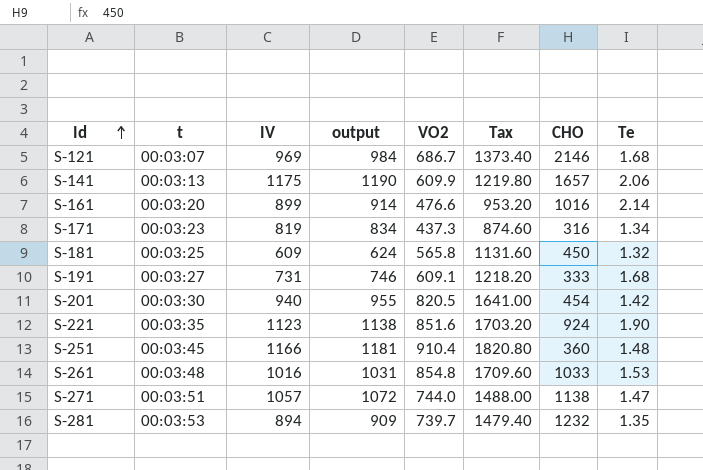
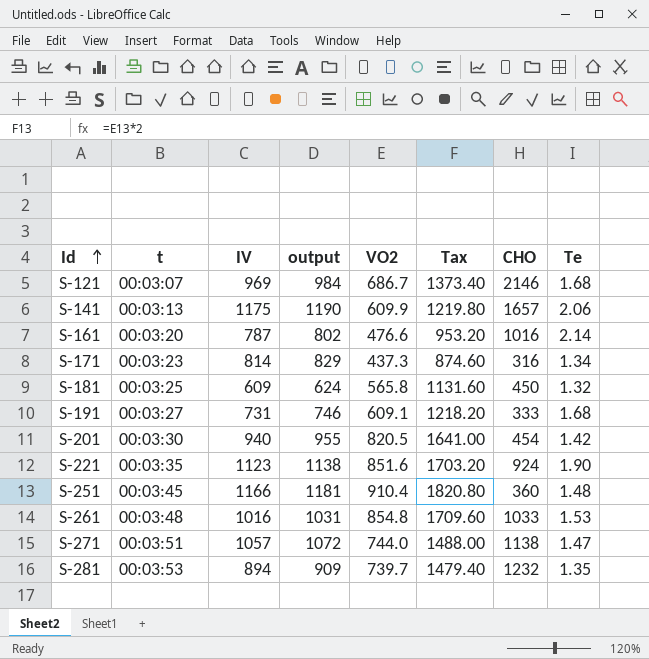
S-161 | IV: 899 -> 787
S-161 | output: 914 -> 802
S-171 | IV: 819 -> 814
S-171 | output: 834 -> 829

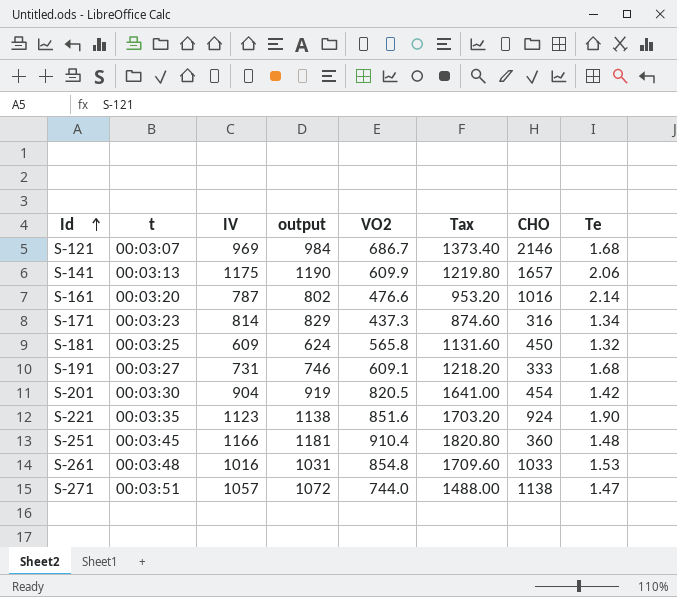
row S-281: 00:03:53 | 894 | 909 | 739.7 | 1479.40 | 1232 | 1.35 -> none
S-201 | IV: 940 -> 904
S-201 | output: 955 -> 919

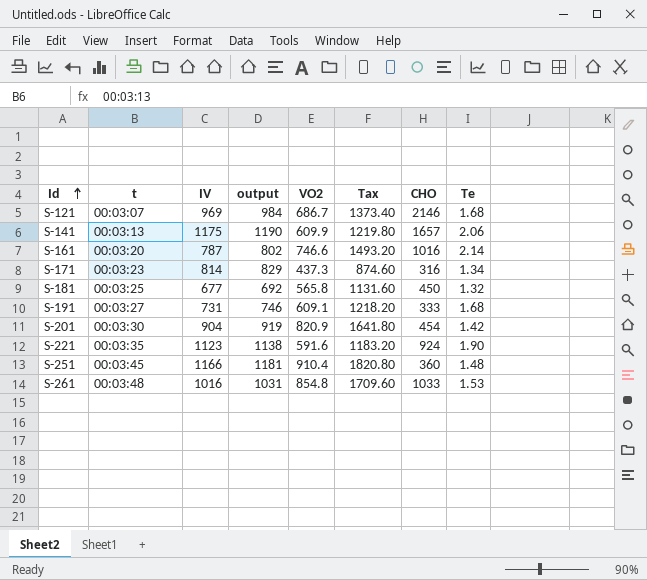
row S-271: 00:03:51 | 1057 | 1072 | 744.0 | 1488.00 | 1138 | 1.47 -> none
S-161 | VO2: 476.6 -> 746.6
S-161 | Tax: 953.20 -> 1493.20
S-181 | IV: 609 -> 677
S-181 | output: 624 -> 692
S-201 | VO2: 820.5 -> 820.9
S-201 | Tax: 1641.00 -> 1641.80
S-221 | VO2: 851.6 -> 591.6
S-221 | Tax: 1703.20 -> 1183.20

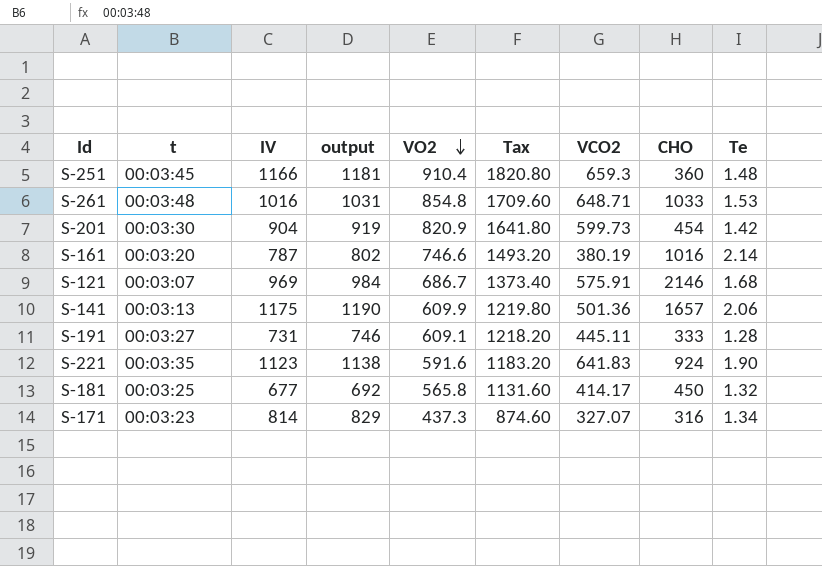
row order: Id ascending -> VO2 descending
column VCO2 | position: none -> 7
S-191 | Te: 1.68 -> 1.28

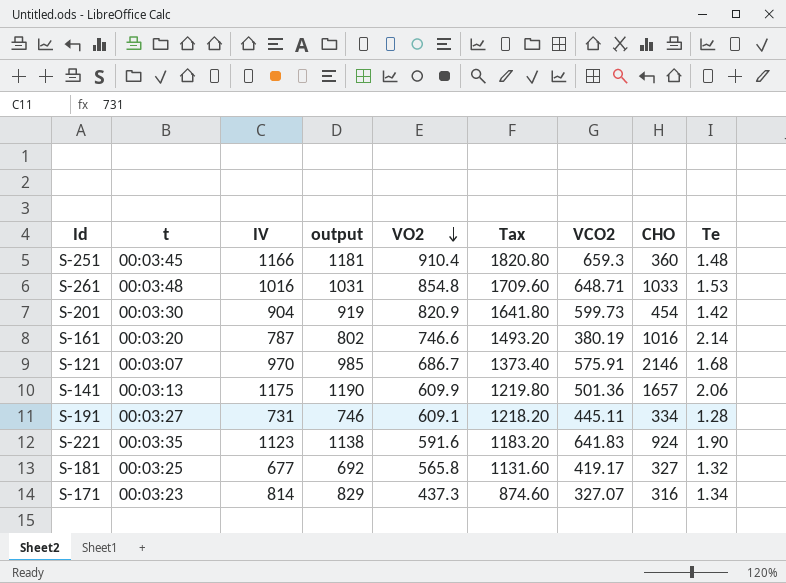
S-121 | IV: 969 -> 970
S-121 | output: 984 -> 985
S-191 | CHO: 333 -> 334
S-181 | VCO2: 414.17 -> 419.17
S-181 | CHO: 450 -> 327

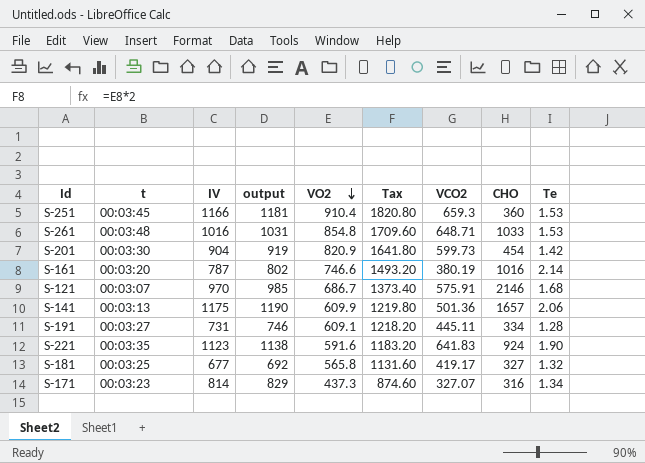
S-251 | Te: 1.48 -> 1.53

